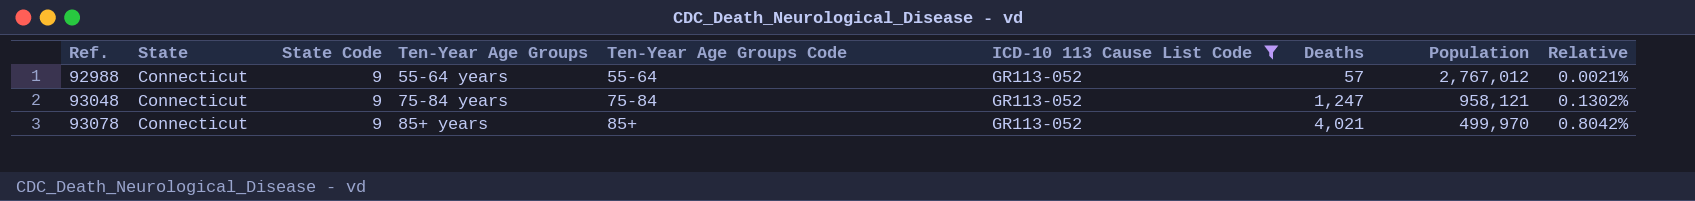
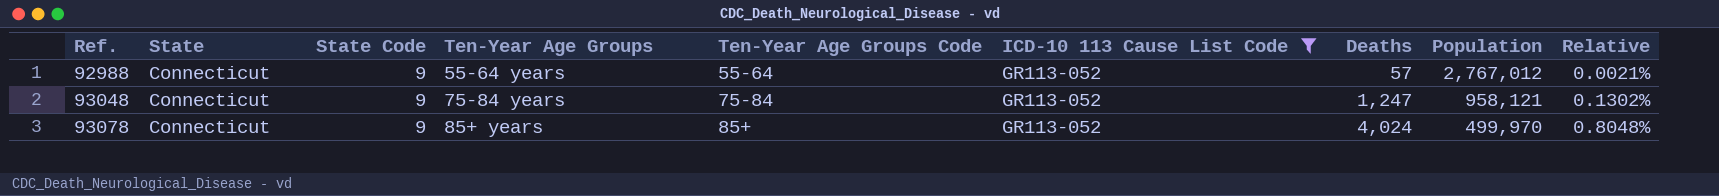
93078 | Deaths: 4,021 -> 4,024
93078 | Relative: 0.8042% -> 0.8048%

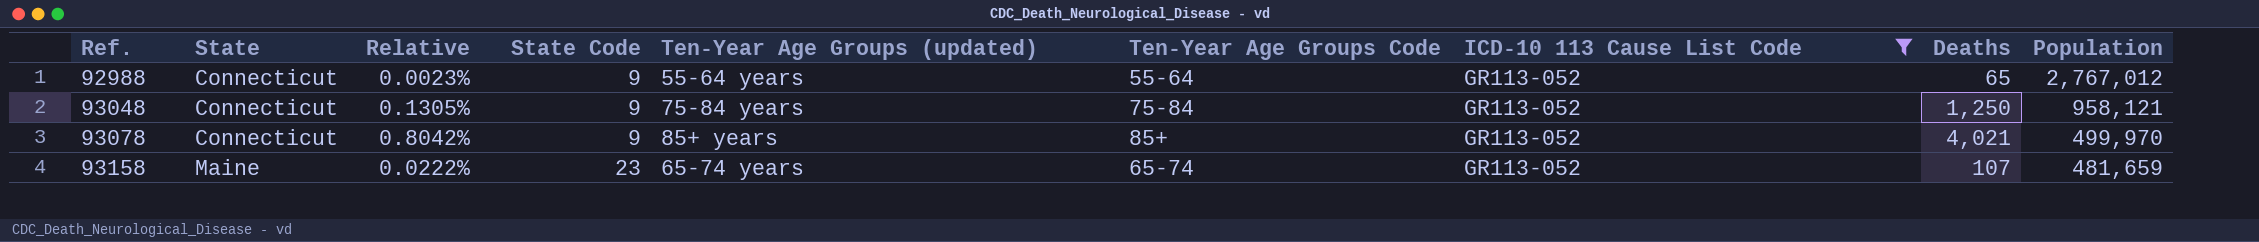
column Relative | position: 9 -> 3
column name: Ten-Year Age Groups -> Ten-Year Age Groups (updated)
92988 | Relative: 0.0021% -> 0.0023%
92988 | Deaths: 57 -> 65
93048 | Relative: 0.1302% -> 0.1305%
93048 | Deaths: 1,247 -> 1,250
93078 | Relative: 0.8048% -> 0.8042%
93078 | Deaths: 4,024 -> 4,021
row 93158: none -> Maine | 0.0222% | 23 | 65-74 years | 65-74 | GR113-052 | 107 | 481,659

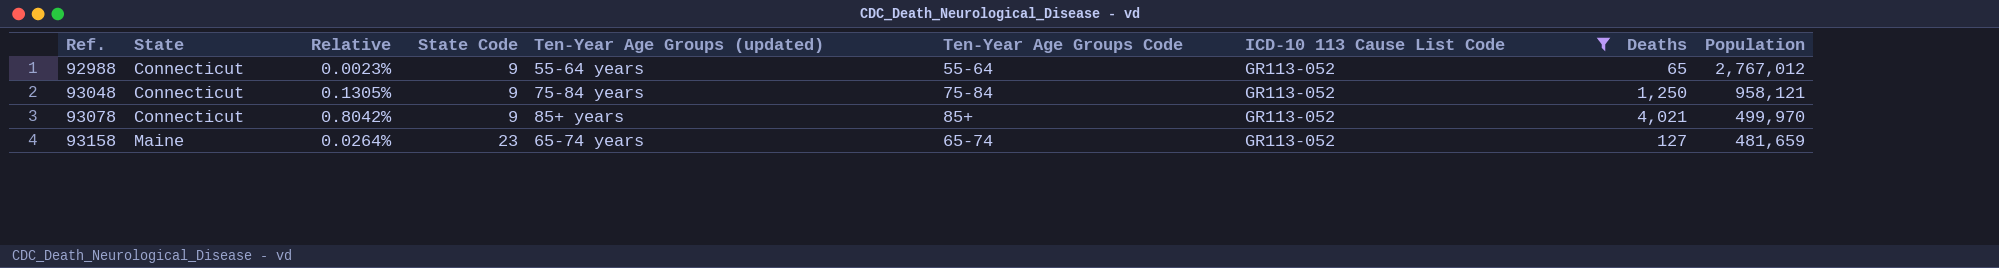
93158 | Relative: 0.0222% -> 0.0264%
93158 | Deaths: 107 -> 127

